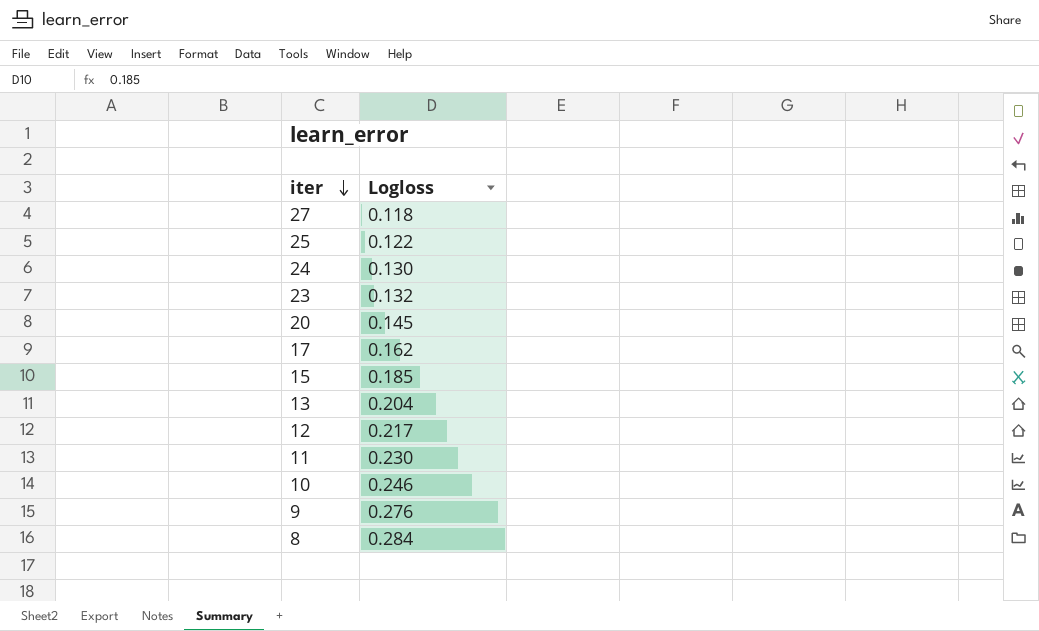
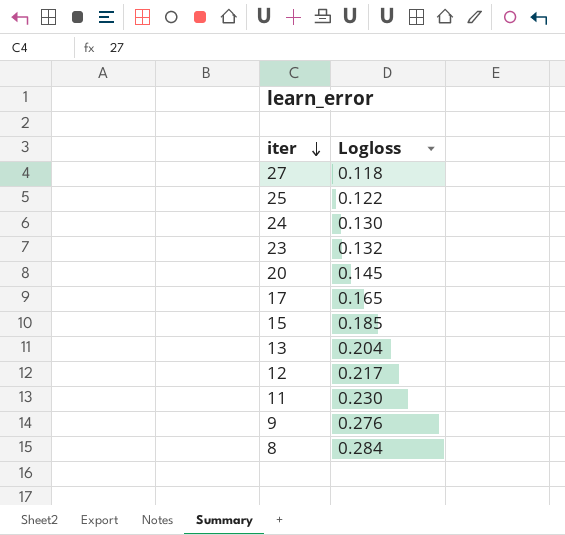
row 10: 0.246 -> none
17 | Logloss: 0.162 -> 0.165

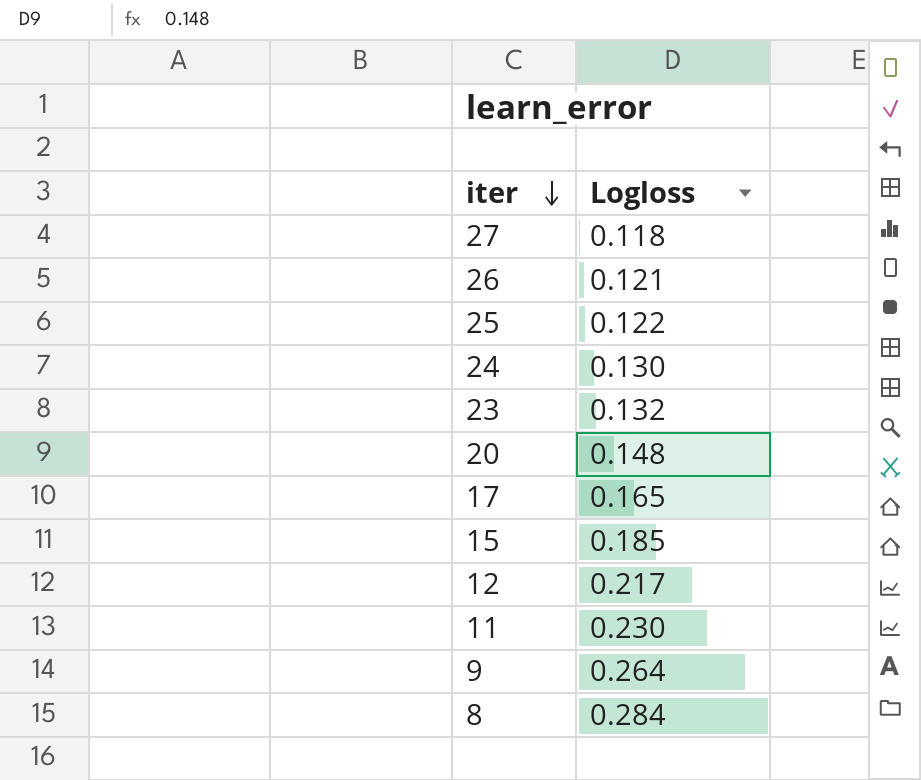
row 13: 0.204 -> none
row 26: none -> 0.121
20 | Logloss: 0.145 -> 0.148
9 | Logloss: 0.276 -> 0.264

